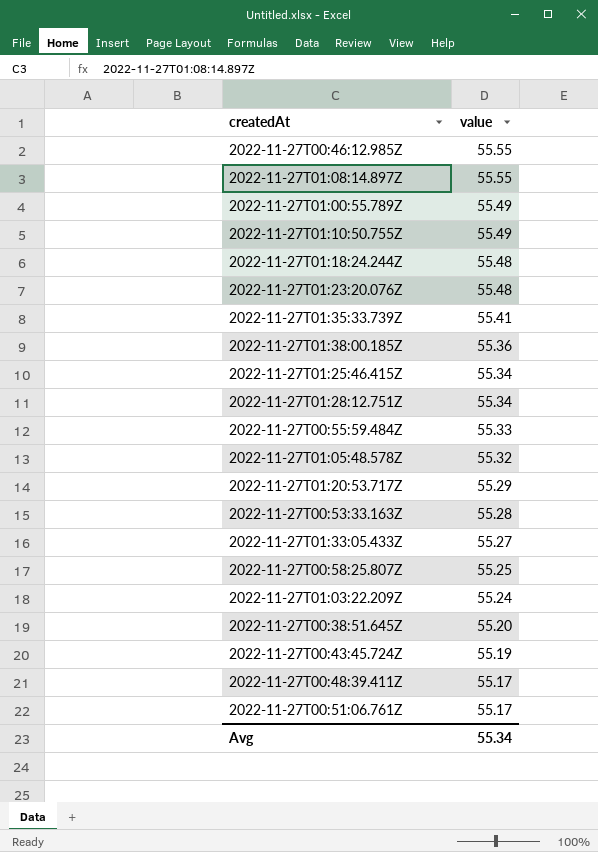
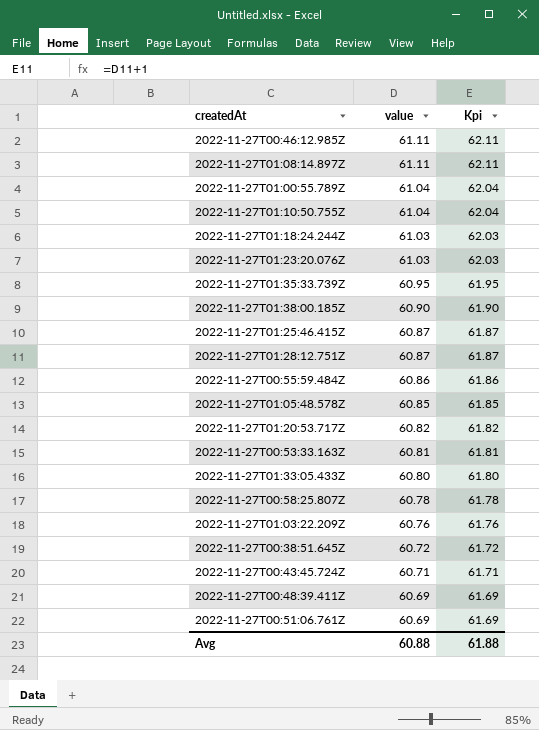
column Kpi | formula: none -> [value] + 1
2022-11-27T00:46:12.985Z | value: 55.55 -> 61.11
2022-11-27T01:08:14.897Z | value: 55.55 -> 61.11
2022-11-27T01:00:55.789Z | value: 55.49 -> 61.04
2022-11-27T01:10:50.755Z | value: 55.49 -> 61.04
2022-11-27T01:18:24.244Z | value: 55.48 -> 61.03
2022-11-27T01:23:20.076Z | value: 55.48 -> 61.03
2022-11-27T01:35:33.739Z | value: 55.41 -> 60.95
2022-11-27T01:38:00.185Z | value: 55.36 -> 60.90
2022-11-27T01:25:46.415Z | value: 55.34 -> 60.87
2022-11-27T01:28:12.751Z | value: 55.34 -> 60.87
2022-11-27T00:55:59.484Z | value: 55.33 -> 60.86
2022-11-27T01:05:48.578Z | value: 55.32 -> 60.85
2022-11-27T01:20:53.717Z | value: 55.29 -> 60.82
2022-11-27T00:53:33.163Z | value: 55.28 -> 60.81
2022-11-27T01:33:05.433Z | value: 55.27 -> 60.80
2022-11-27T00:58:25.807Z | value: 55.25 -> 60.78
2022-11-27T01:03:22.209Z | value: 55.24 -> 60.76
2022-11-27T00:38:51.645Z | value: 55.20 -> 60.72
2022-11-27T00:43:45.724Z | value: 55.19 -> 60.71
2022-11-27T00:48:39.411Z | value: 55.17 -> 60.69
2022-11-27T00:51:06.761Z | value: 55.17 -> 60.69
Avg | value: 55.34 -> 60.88

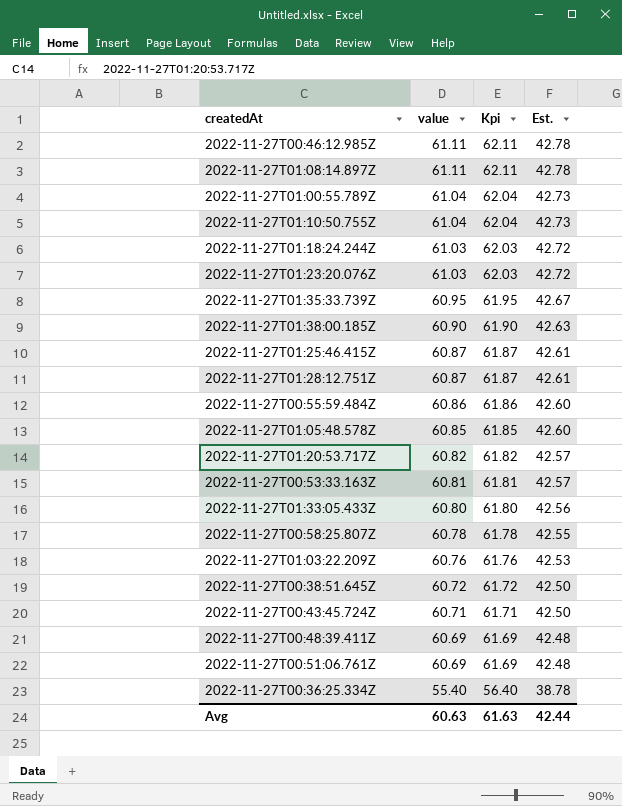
column Est. | formula: none -> [value] * 0.7
row 2022-11-27T00:36:25.334Z: none -> 55.40 | 56.40 | 38.78
Avg | value: 60.88 -> 60.63
Avg | Kpi: 61.88 -> 61.63

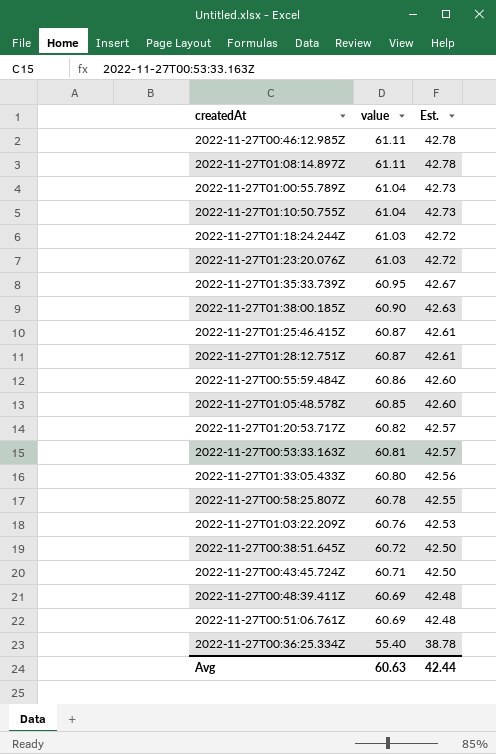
column Kpi | formula: [value] + 1 -> none

